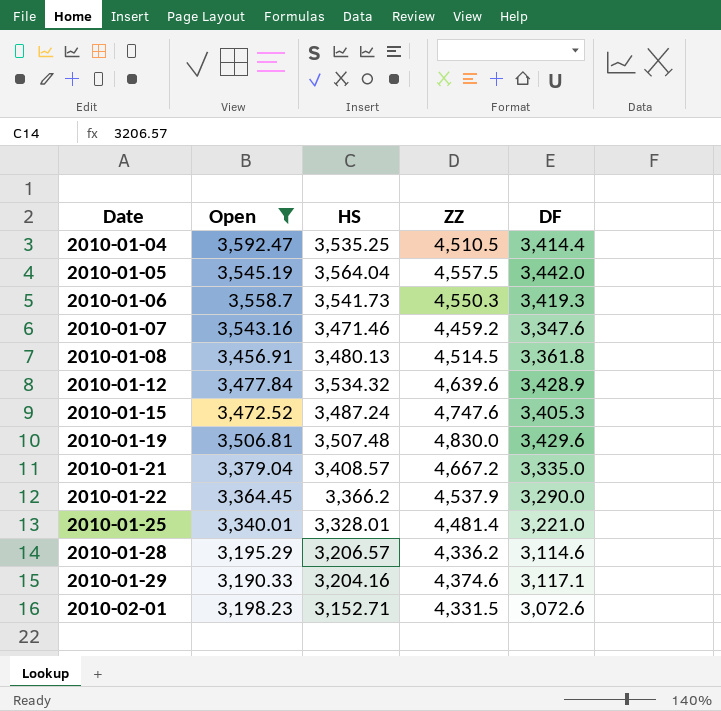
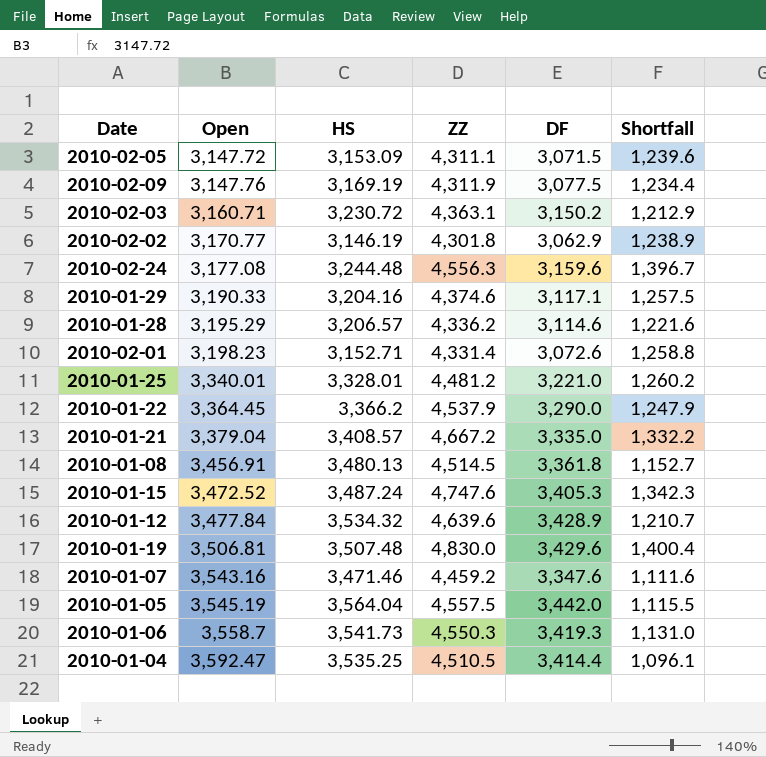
filter: Open >= 3,190.33 -> none
row order: Date ascending -> Open ascending
column Shortfall | formula: none -> [ZZ] - [DF]
2010-02-01 | ZZ: 4,331.5 -> 4,331.4
2010-01-25 | ZZ: 4,481.4 -> 4,481.2

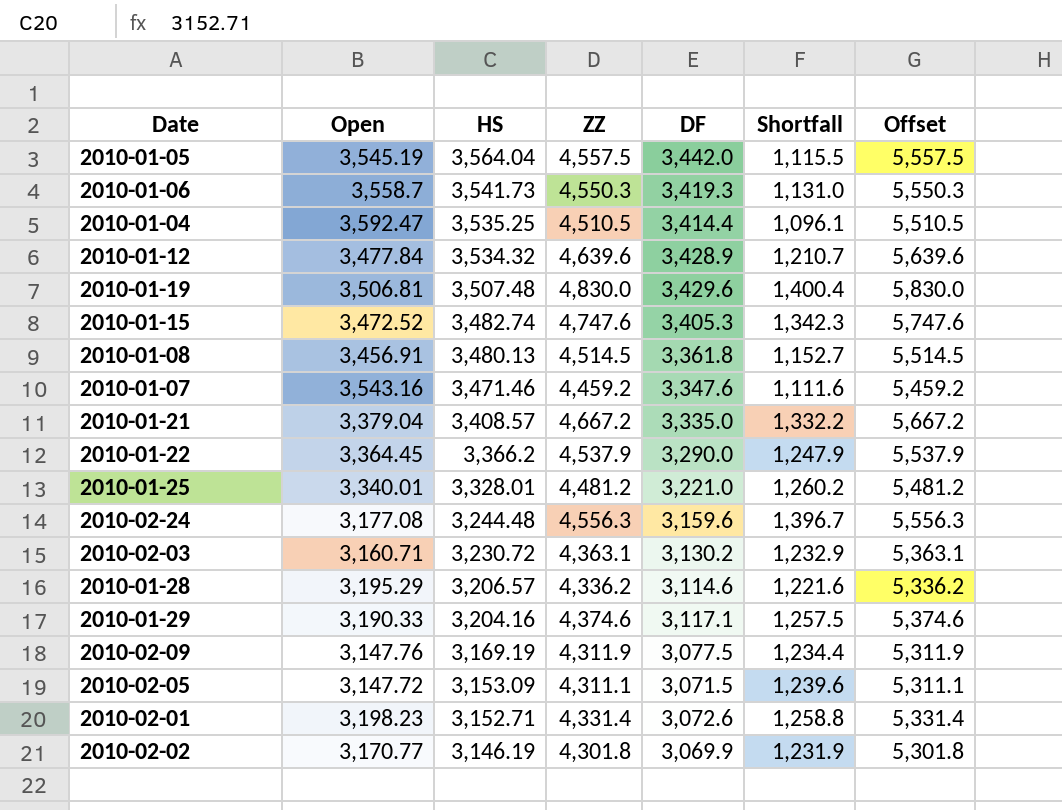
row order: Open ascending -> HS descending
column Offset | formula: none -> [ZZ] + 1000
2010-01-15 | HS: 3,487.24 -> 3,482.74
2010-02-03 | DF: 3,150.2 -> 3,130.2
2010-02-03 | Shortfall: 1,212.9 -> 1,232.9
2010-02-02 | DF: 3,062.9 -> 3,069.9
2010-02-02 | Shortfall: 1,238.9 -> 1,231.9

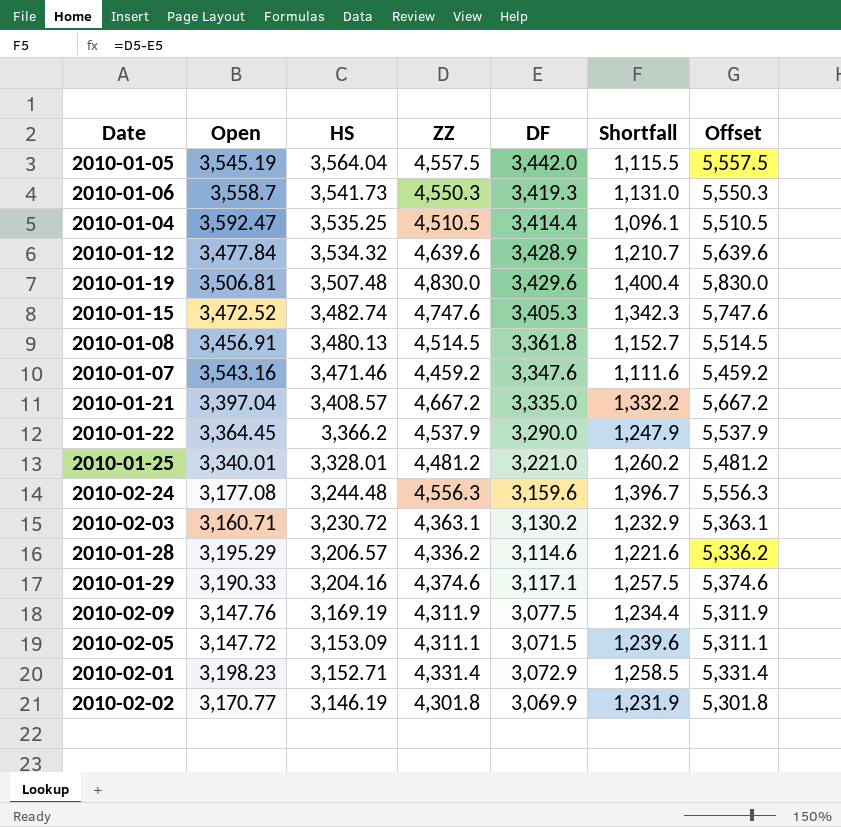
2010-01-21 | Open: 3,379.04 -> 3,397.04
2010-02-01 | DF: 3,072.6 -> 3,072.9
2010-02-01 | Shortfall: 1,258.8 -> 1,258.5

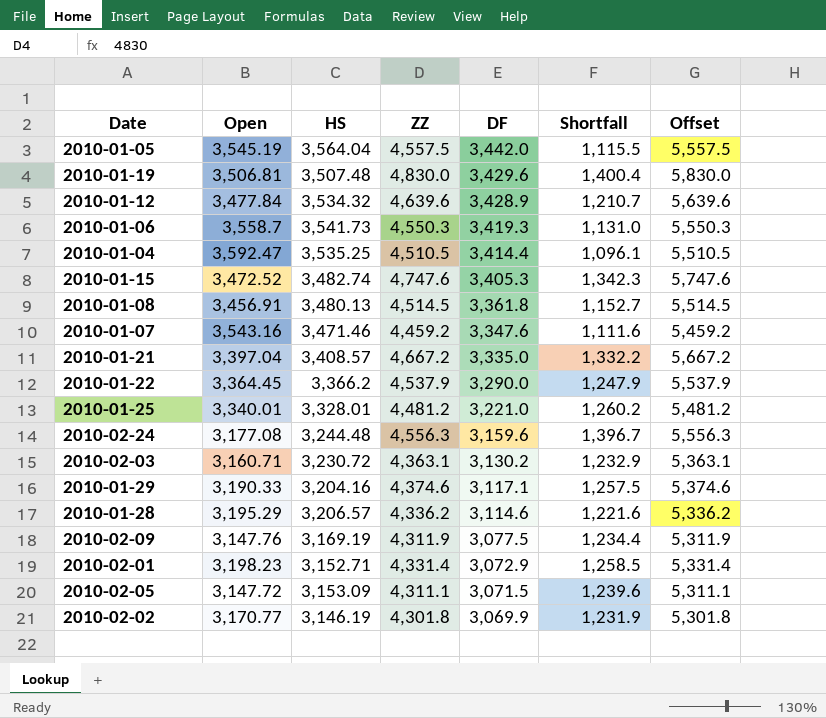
row order: HS descending -> DF descending

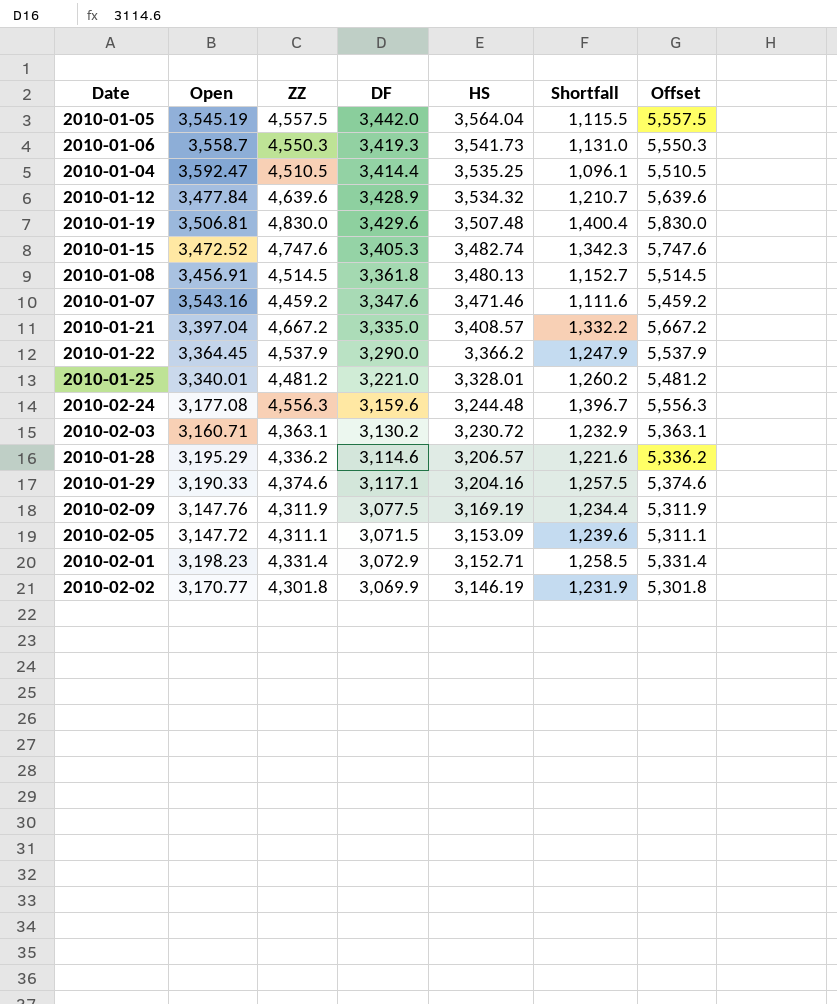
row order: DF descending -> HS descending
column HS | position: 3 -> 5

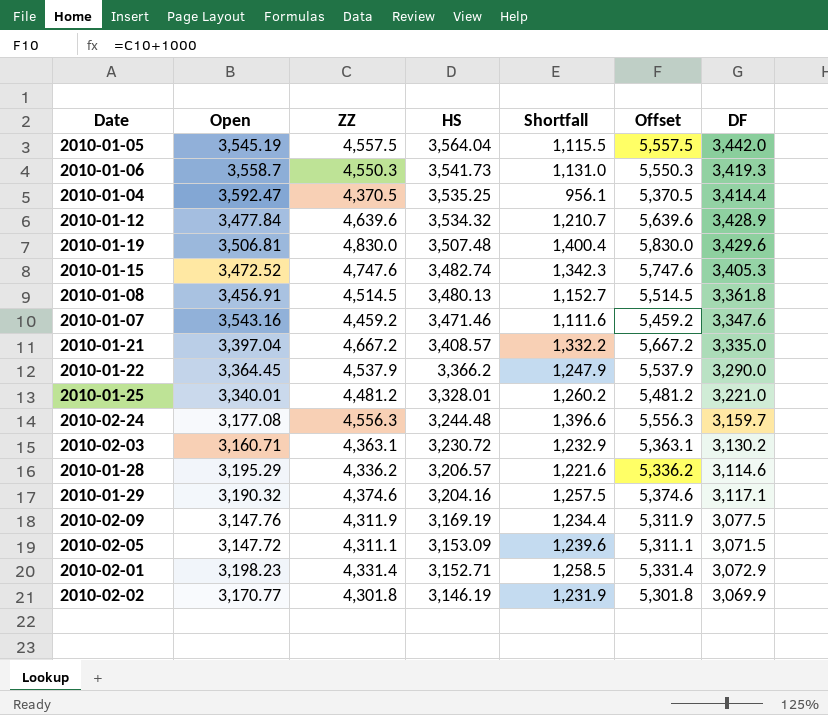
column DF | position: 4 -> 7
2010-01-04 | ZZ: 4,510.5 -> 4,370.5
2010-01-04 | Shortfall: 1,096.1 -> 956.1
2010-01-04 | Offset: 5,510.5 -> 5,370.5
2010-02-24 | Shortfall: 1,396.7 -> 1,396.6
2010-02-24 | DF: 3,159.6 -> 3,159.7
2010-01-29 | Open: 3,190.33 -> 3,190.32

